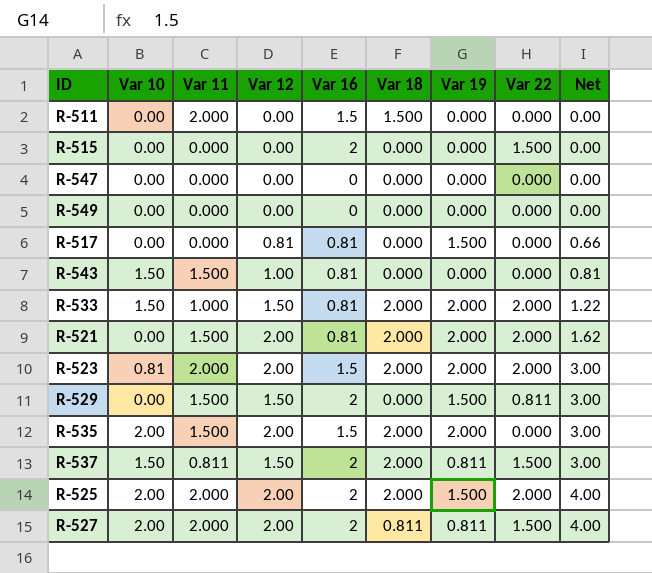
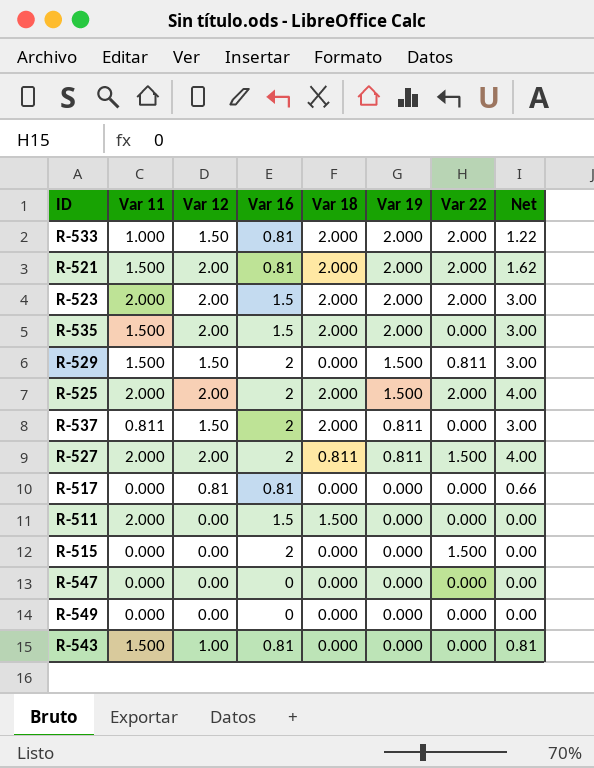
row order: Net ascending -> Var 19 descending
column Var 10 | position: 2 -> none
R-537 | Var 22: 1.500 -> 0.000
R-517 | Var 19: 1.500 -> 0.000

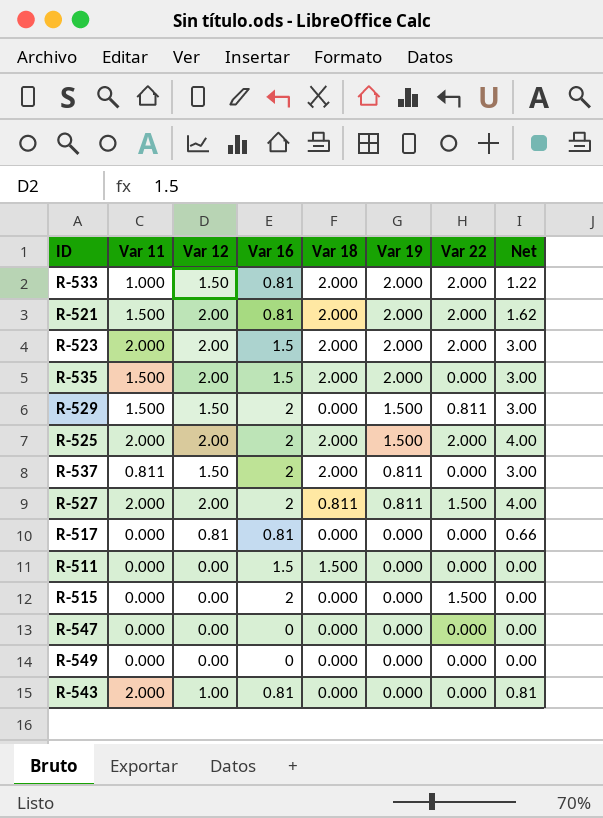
R-511 | Var 11: 2.000 -> 0.000
R-543 | Var 11: 1.500 -> 2.000

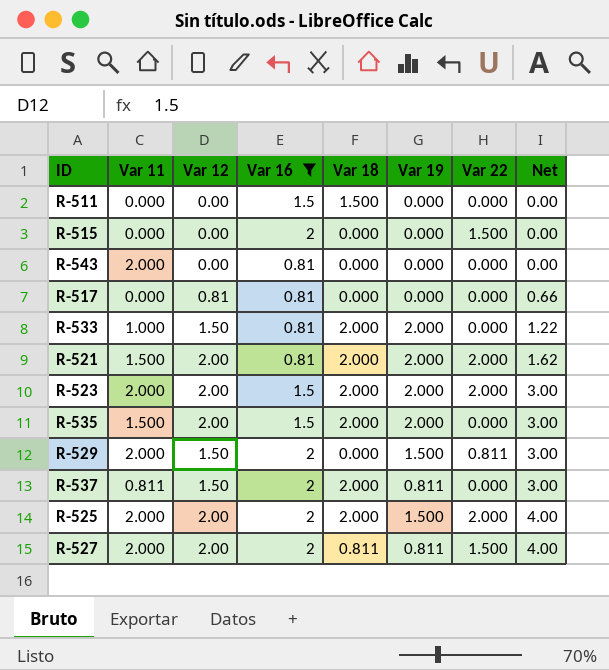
filter: none -> Var 16 != 0
row order: Var 19 descending -> Net ascending
R-543 | Var 12: 1.00 -> 0.00
R-543 | Net: 0.81 -> 0.00
R-533 | Var 22: 2.000 -> 0.000
R-529 | Var 11: 1.500 -> 2.000

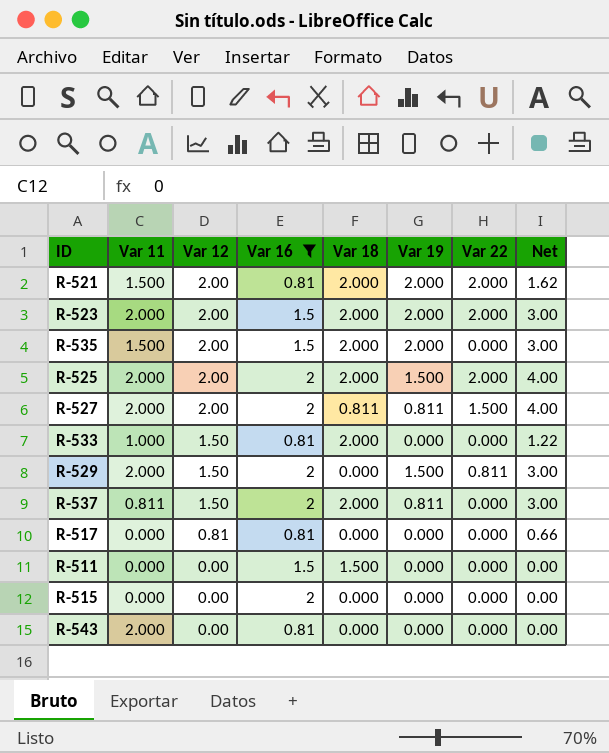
row order: Net ascending -> Var 12 descending
R-533 | Var 19: 2.000 -> 0.000
R-515 | Var 22: 1.500 -> 0.000

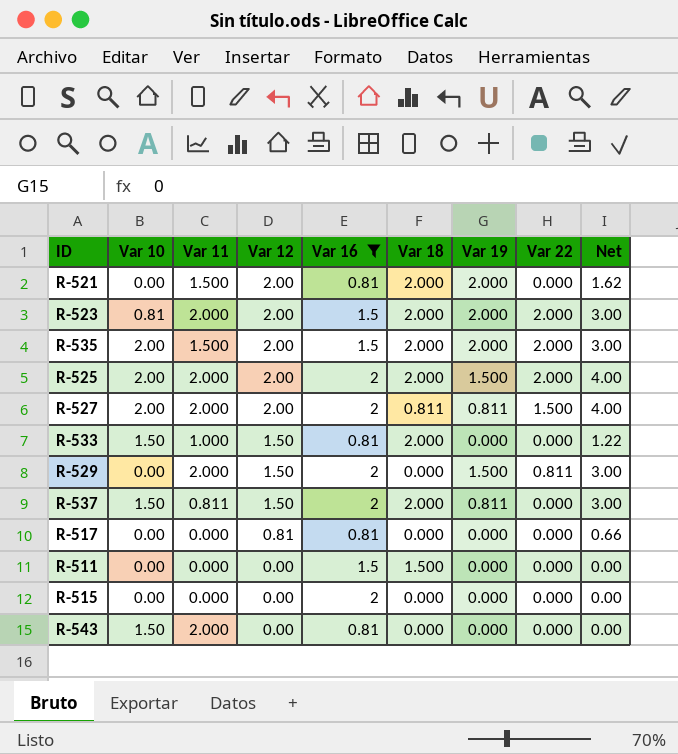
column Var 10 | position: none -> 2
R-521 | Var 22: 2.000 -> 0.000
R-535 | Var 22: 0.000 -> 2.000

